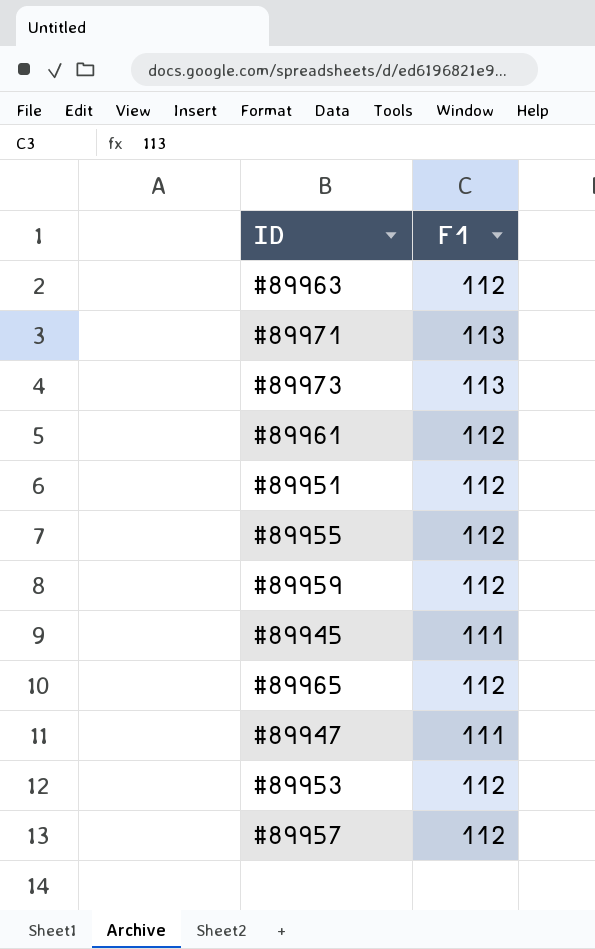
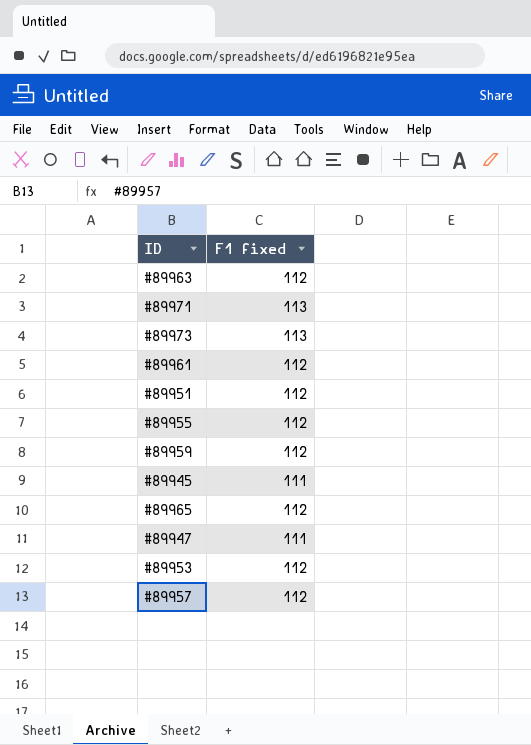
column name: F1 -> F1 fixed

